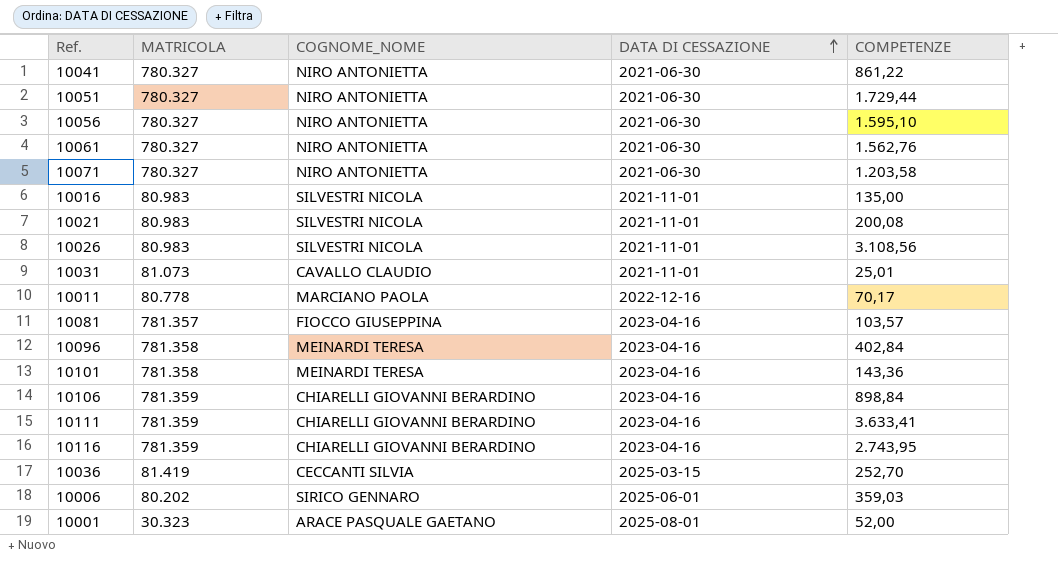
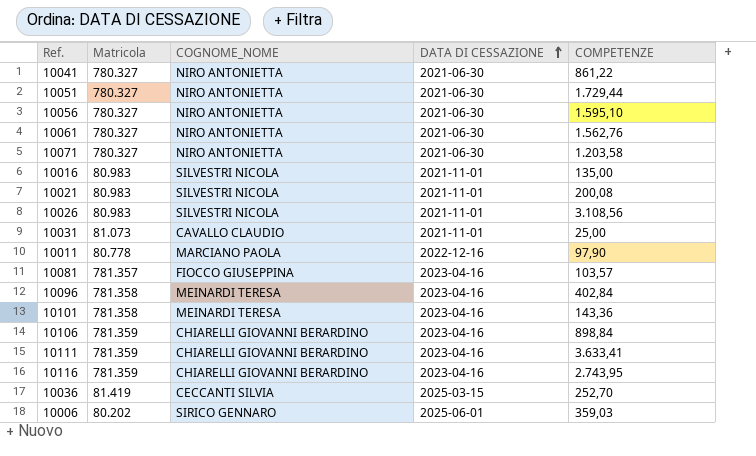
column name: MATRICOLA -> Matricola
row 10001: 30.323 | ARACE PASQUALE GAETANO | 2025-08-01 | 52,00 -> none
10031 | COMPETENZE: 25,01 -> 25,00
10011 | COMPETENZE: 70,17 -> 97,90

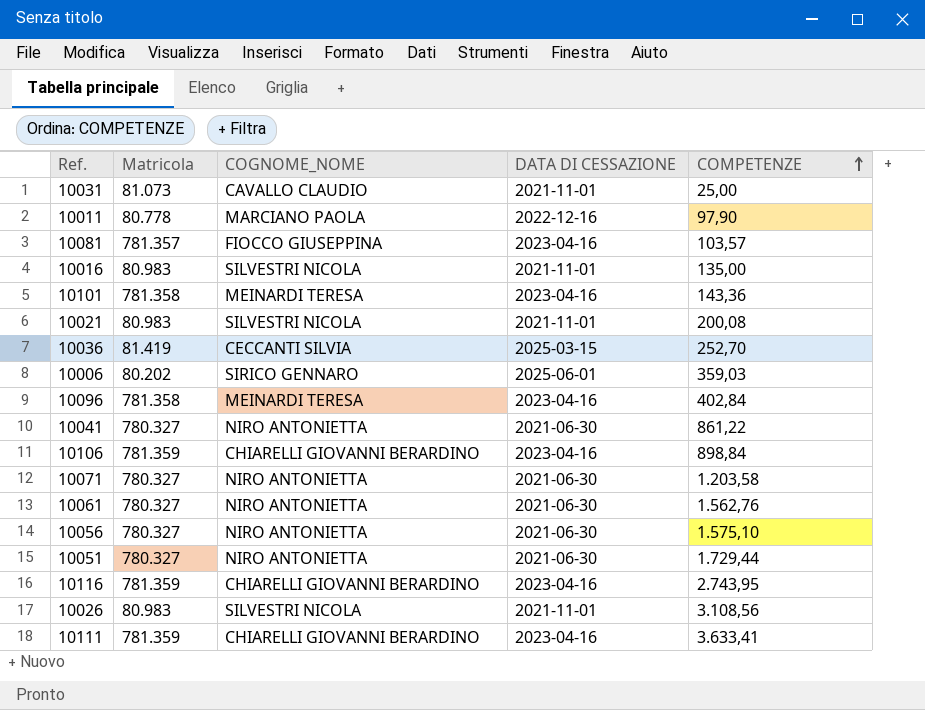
row order: DATA DI CESSAZIONE ascending -> COMPETENZE ascending
10056 | COMPETENZE: 1.595,10 -> 1.575,10

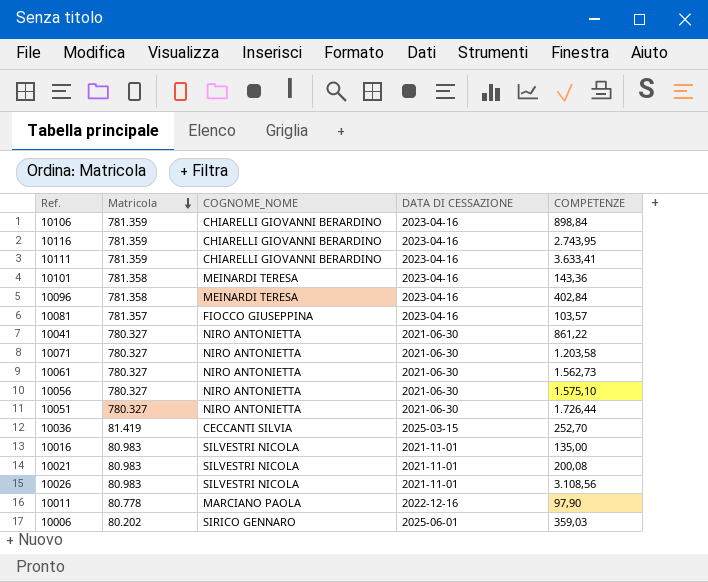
row order: COMPETENZE ascending -> Matricola descending
row 10031: 81.073 | CAVALLO CLAUDIO | 2021-11-01 | 25,00 -> none
10061 | COMPETENZE: 1.562,76 -> 1.562,73
10051 | COMPETENZE: 1.729,44 -> 1.726,44

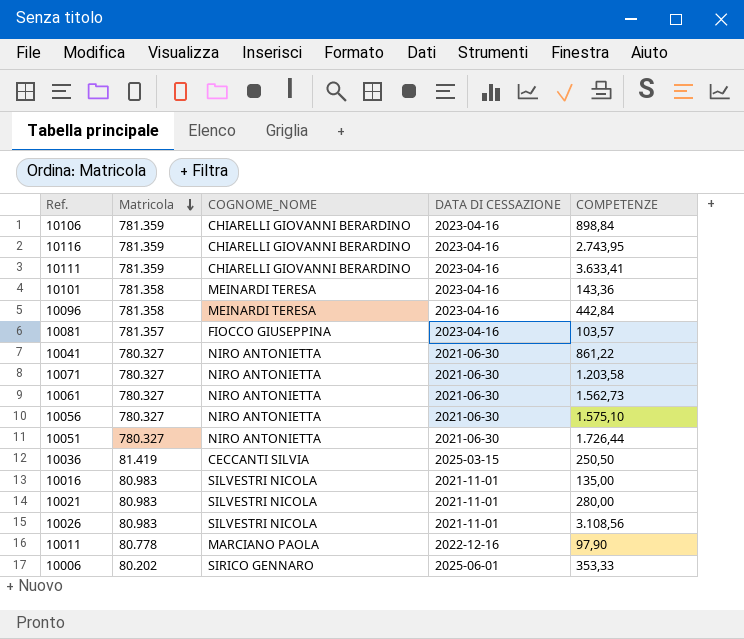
10096 | COMPETENZE: 402,84 -> 442,84
10036 | COMPETENZE: 252,70 -> 250,50
10021 | COMPETENZE: 200,08 -> 280,00
10006 | COMPETENZE: 359,03 -> 353,33

